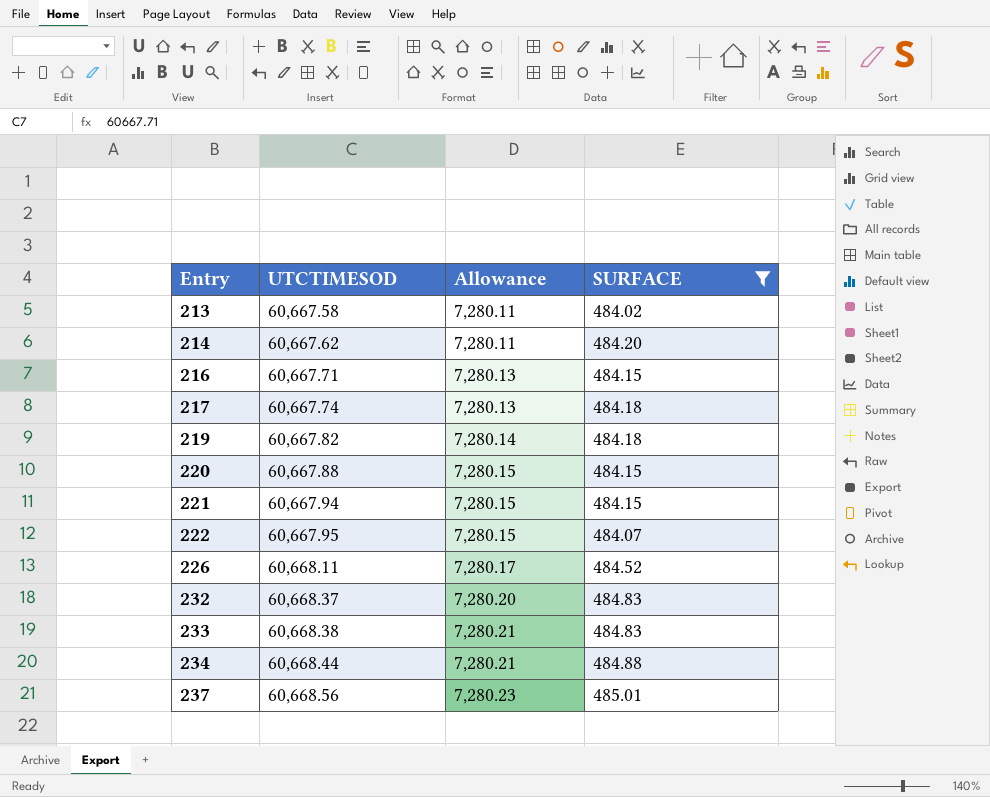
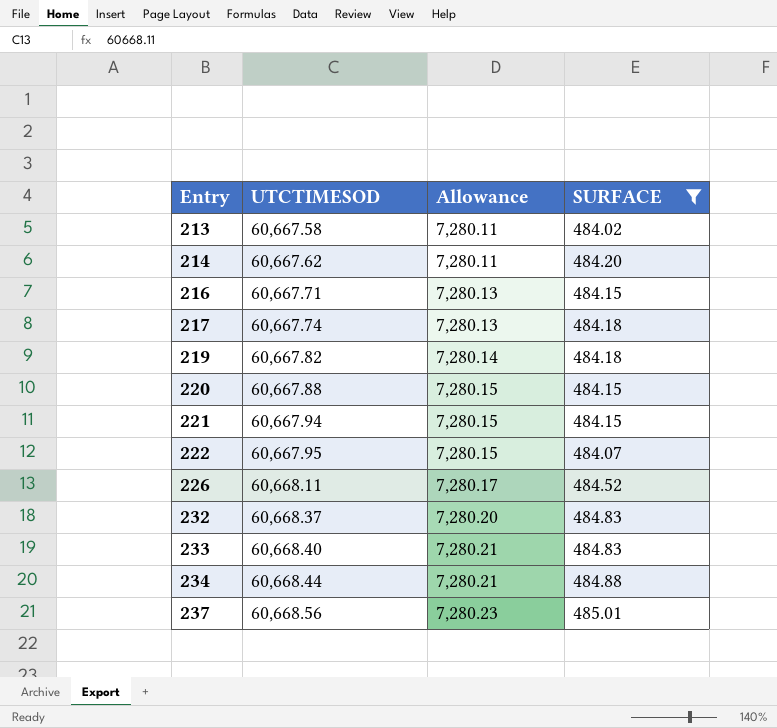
233 | UTCTIMESOD: 60,668.38 -> 60,668.40

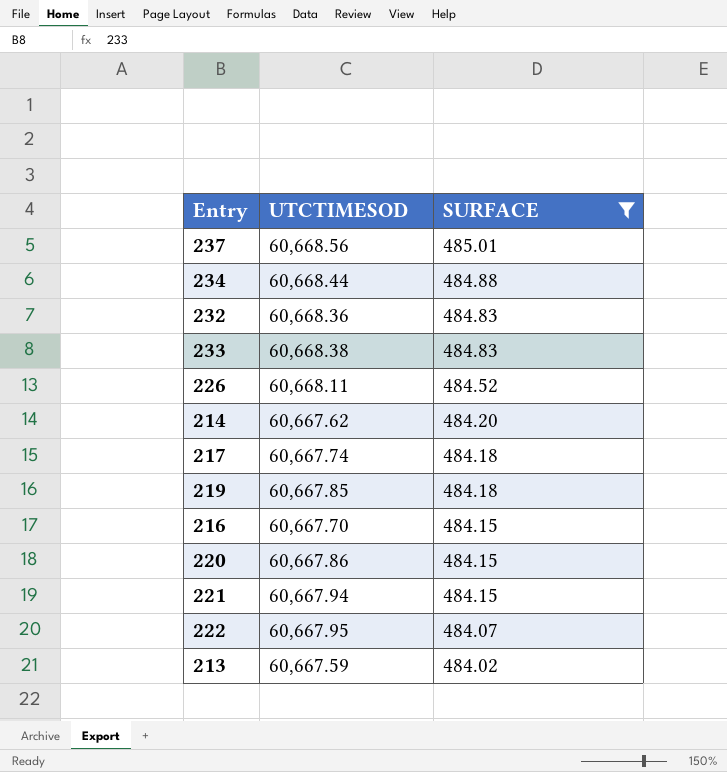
row order: Entry ascending -> SURFACE descending
column Allowance | formula: [UTCTIMESOD] * 0.12 -> none
232 | UTCTIMESOD: 60,668.37 -> 60,668.36
233 | UTCTIMESOD: 60,668.40 -> 60,668.38
219 | UTCTIMESOD: 60,667.82 -> 60,667.85
216 | UTCTIMESOD: 60,667.71 -> 60,667.70
220 | UTCTIMESOD: 60,667.88 -> 60,667.86
213 | UTCTIMESOD: 60,667.58 -> 60,667.59

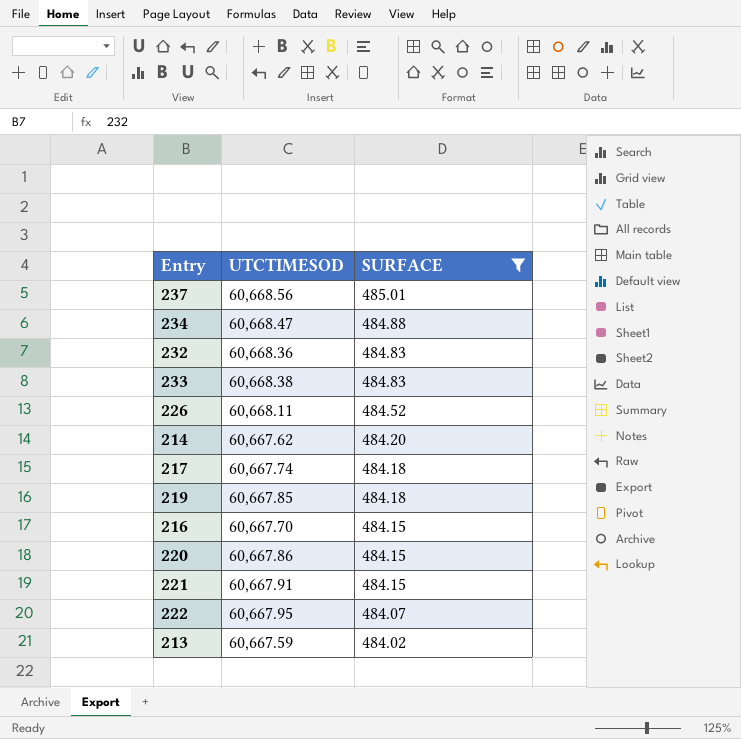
234 | UTCTIMESOD: 60,668.44 -> 60,668.47
221 | UTCTIMESOD: 60,667.94 -> 60,667.91

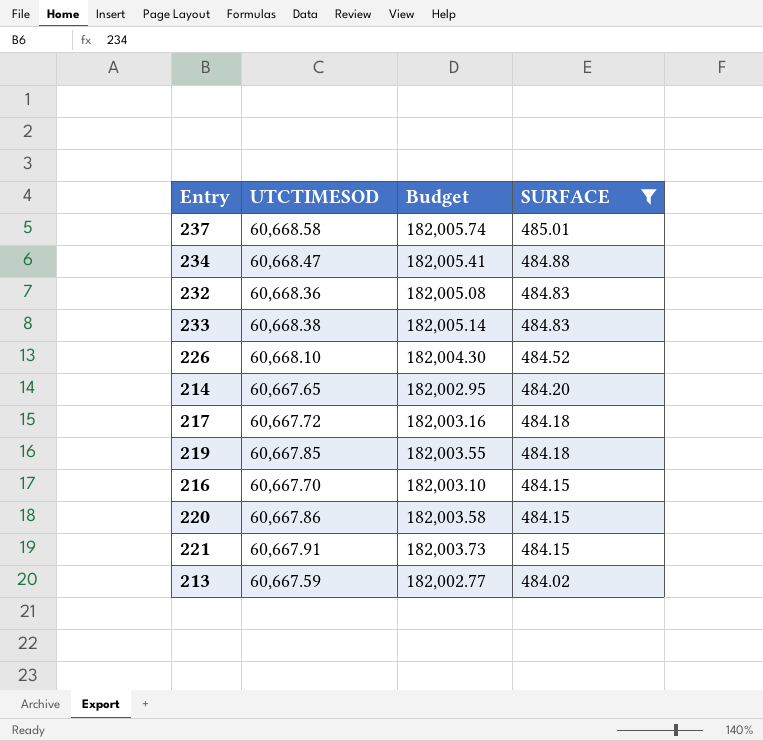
column Budget | formula: none -> [UTCTIMESOD] * 3
row 222: 60,667.95 | 484.07 -> none
237 | UTCTIMESOD: 60,668.56 -> 60,668.58
226 | UTCTIMESOD: 60,668.11 -> 60,668.10
214 | UTCTIMESOD: 60,667.62 -> 60,667.65
217 | UTCTIMESOD: 60,667.74 -> 60,667.72

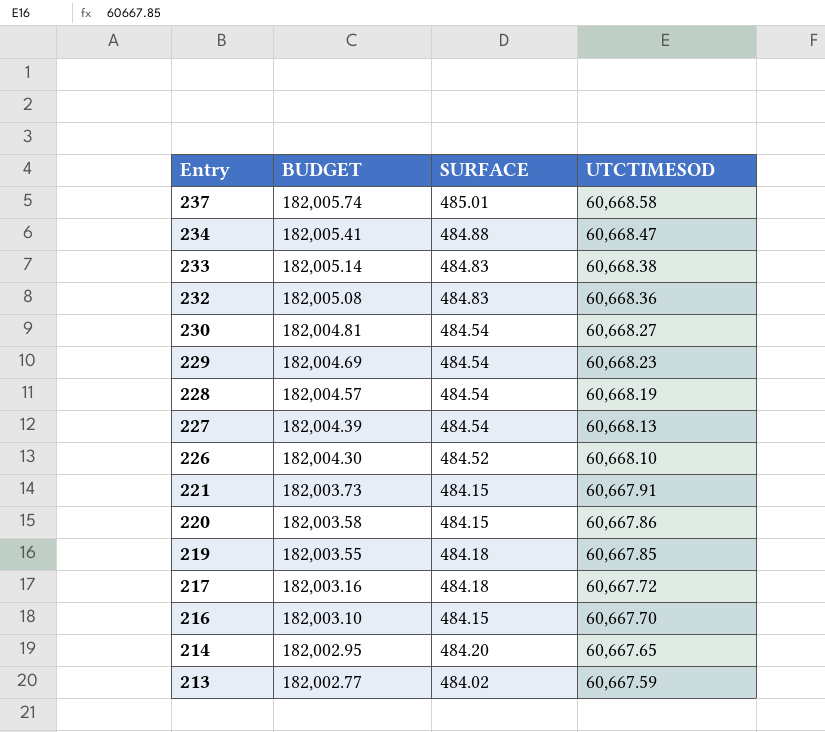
filter: SURFACE != 484.54 -> none
row order: SURFACE descending -> Entry descending
column name: Budget -> BUDGET
column UTCTIMESOD | position: 2 -> 4

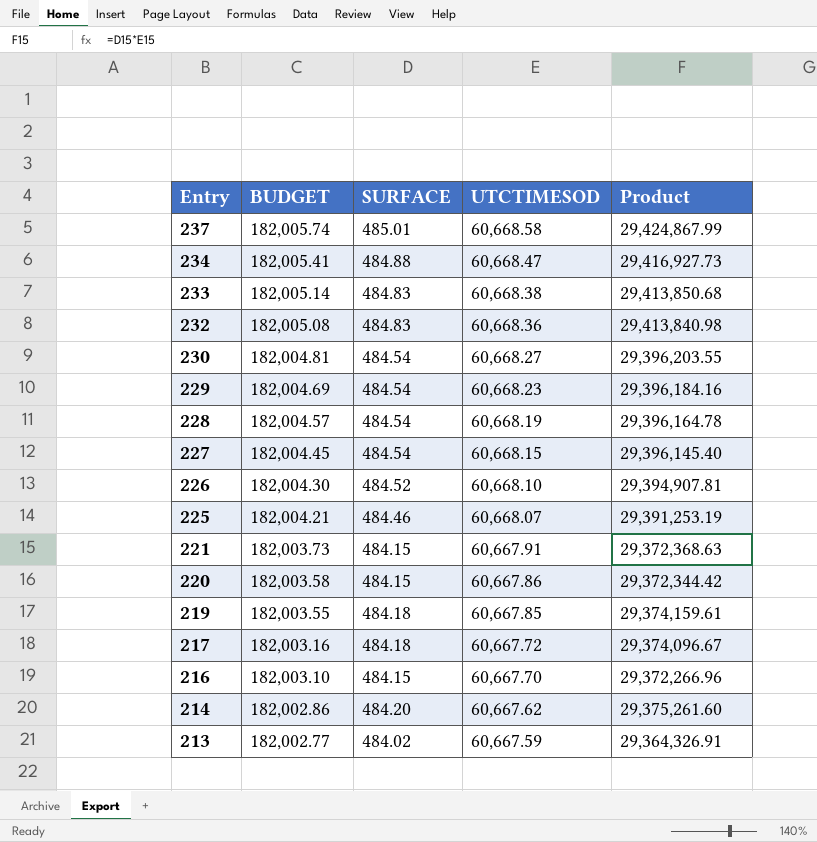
column Product | formula: none -> [SURFACE] * [UTCTIMESOD]
227 | BUDGET: 182,004.39 -> 182,004.45
227 | UTCTIMESOD: 60,668.13 -> 60,668.15
row 225: none -> 182,004.21 | 484.46 | 60,668.07 | 29,391,253.19
214 | BUDGET: 182,002.95 -> 182,002.86
214 | UTCTIMESOD: 60,667.65 -> 60,667.62

